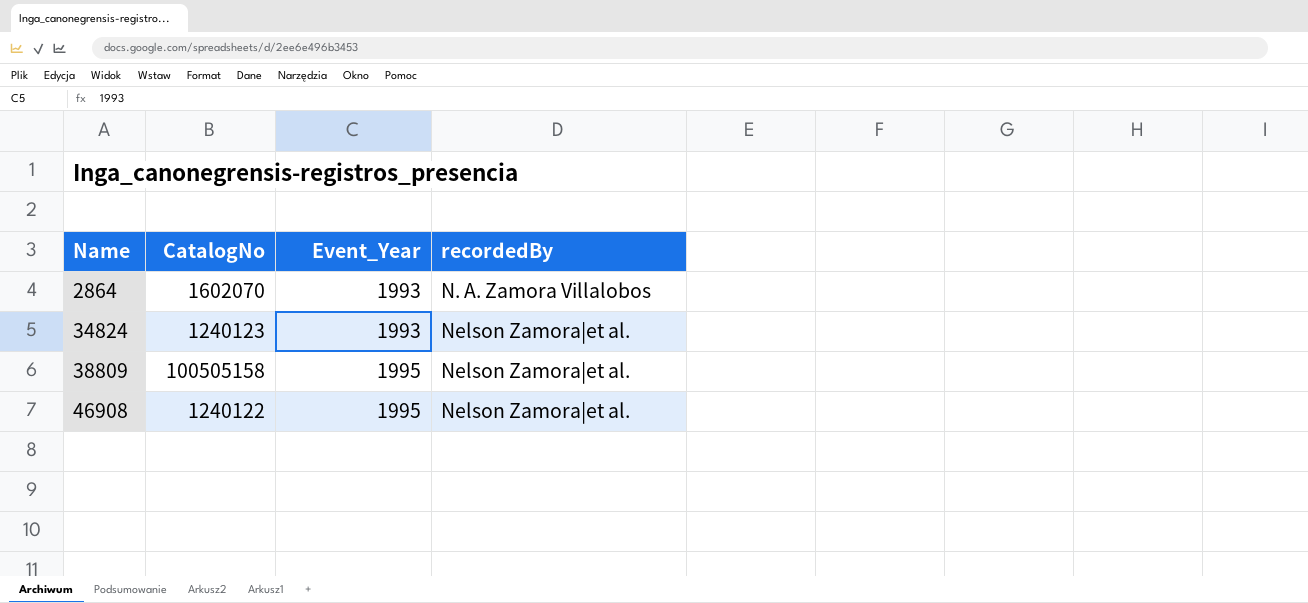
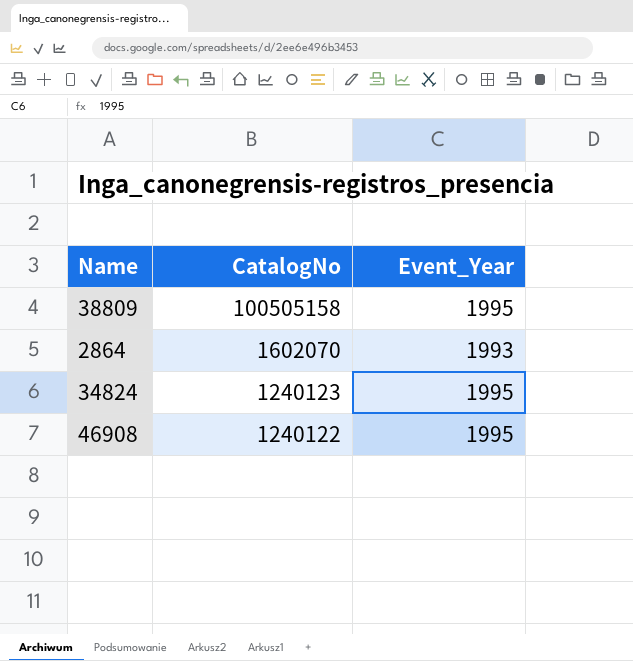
row order: Name ascending -> CatalogNo descending
column recordedBy | position: 4 -> none
34824 | Event_Year: 1993 -> 1995

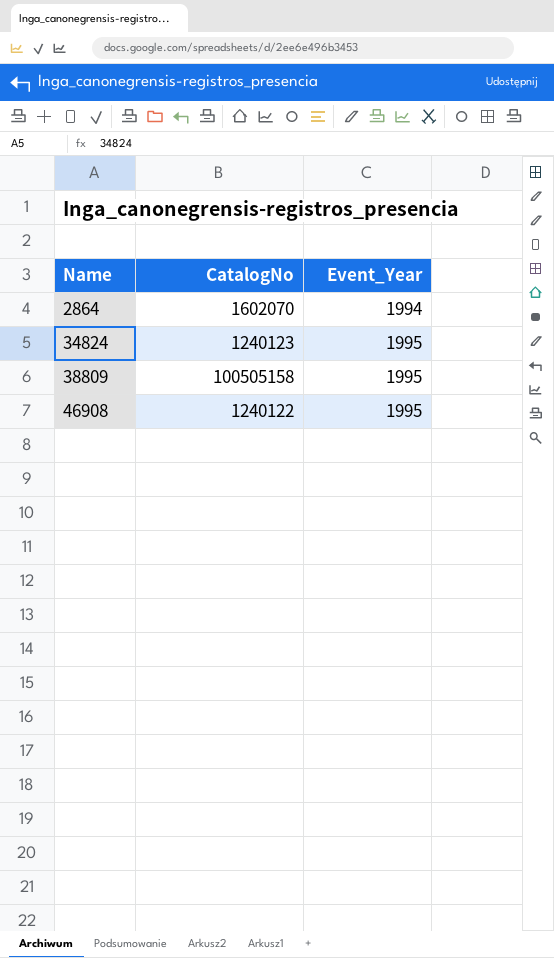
row order: CatalogNo descending -> Name ascending
2864 | Event_Year: 1993 -> 1994

